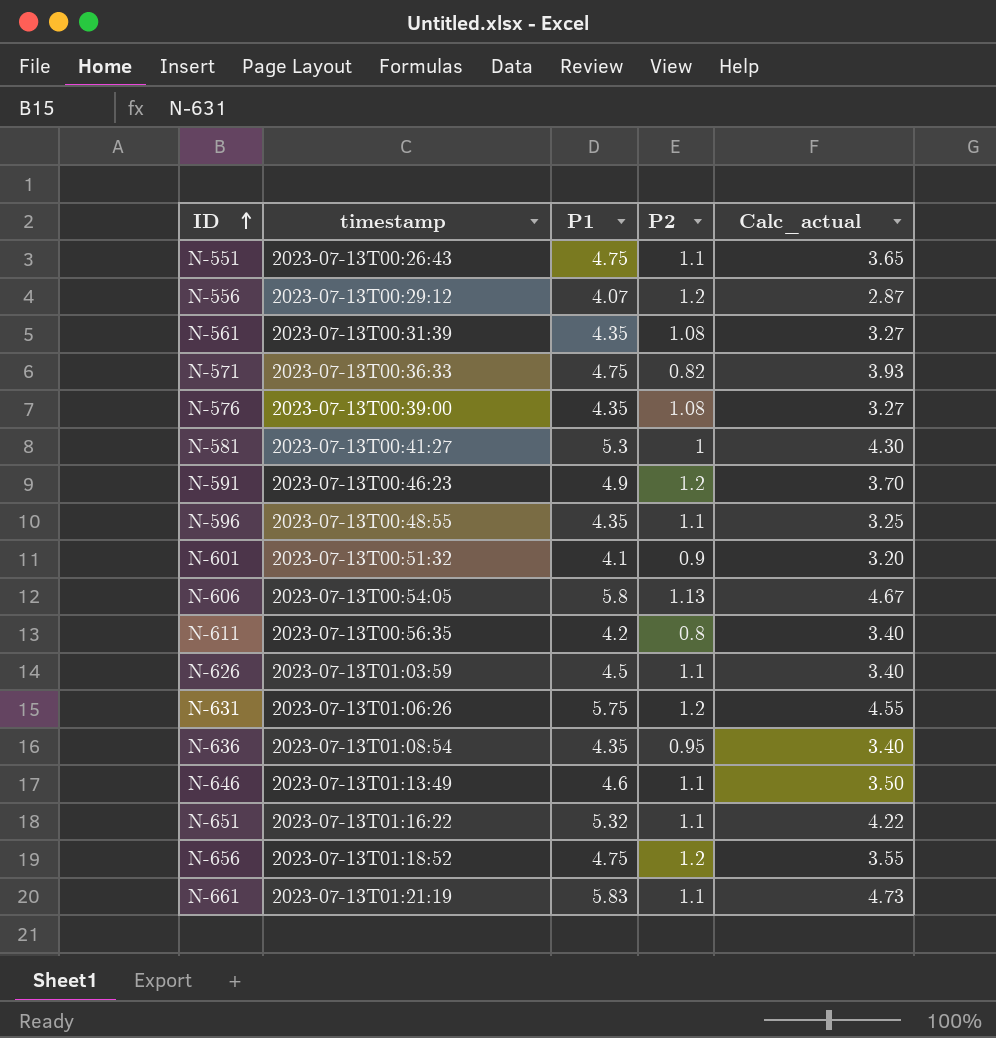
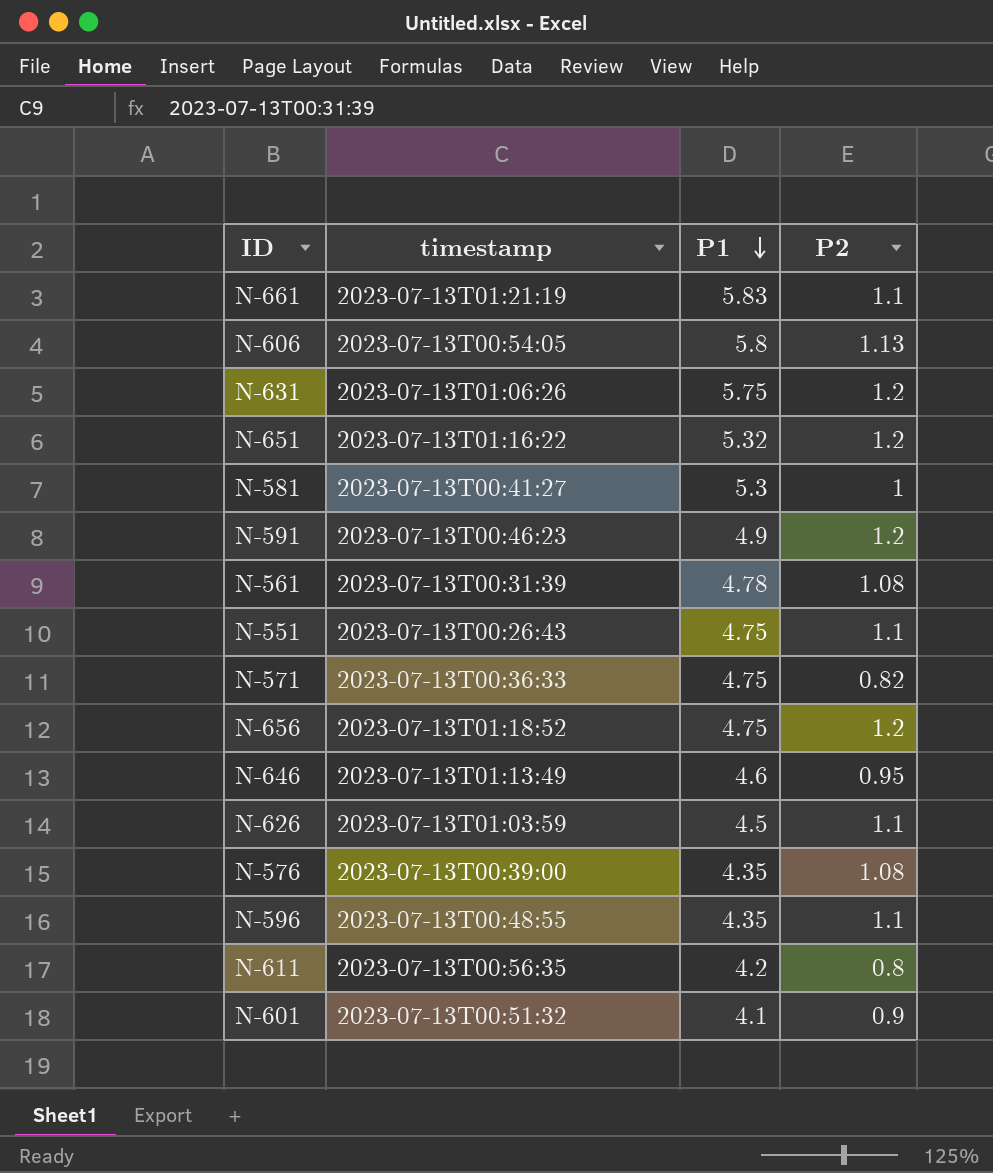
row order: ID ascending -> P1 descending
column Calc_actual | formula: [P1] - [P2] -> none
row N-556: 2023-07-13T00:29:12 | 4.07 | 1.2 | 2.87 -> none
row N-636: 2023-07-13T01:08:54 | 4.35 | 0.95 | 3.40 -> none
N-651 | P2: 1.1 -> 1.2
N-561 | P1: 4.35 -> 4.78
N-646 | P2: 1.1 -> 0.95

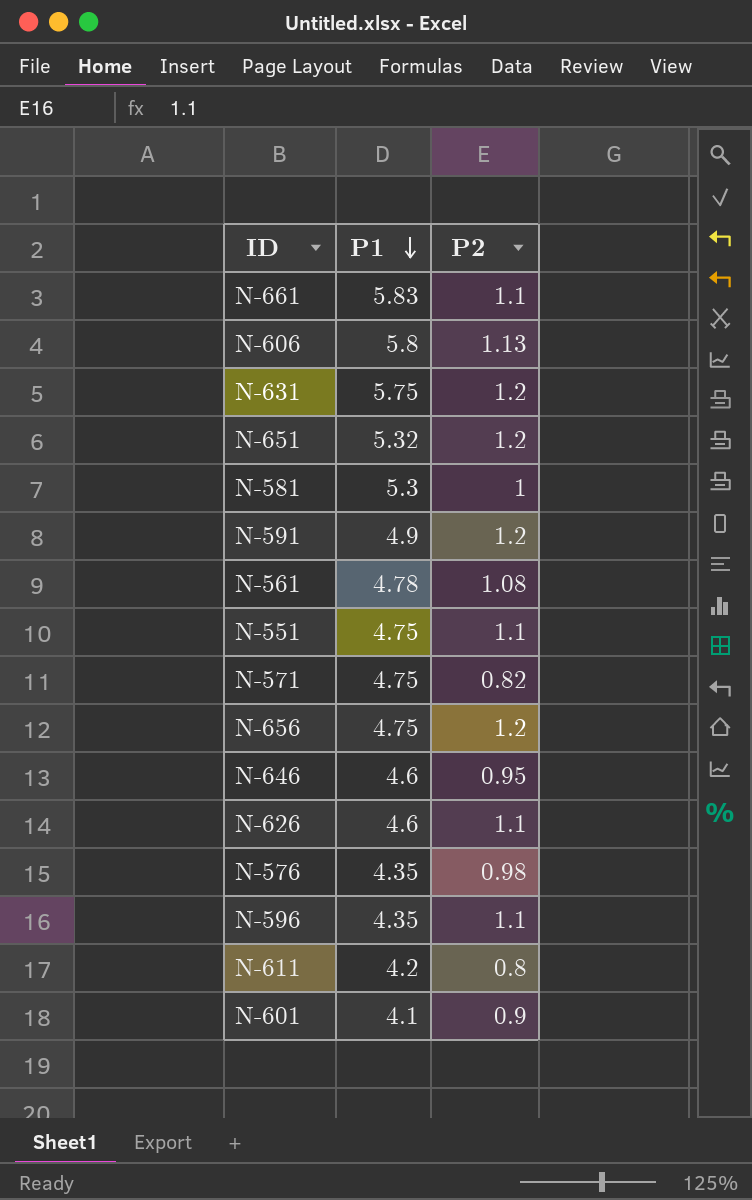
column timestamp | position: 2 -> none
N-626 | P1: 4.5 -> 4.6
N-576 | P2: 1.08 -> 0.98

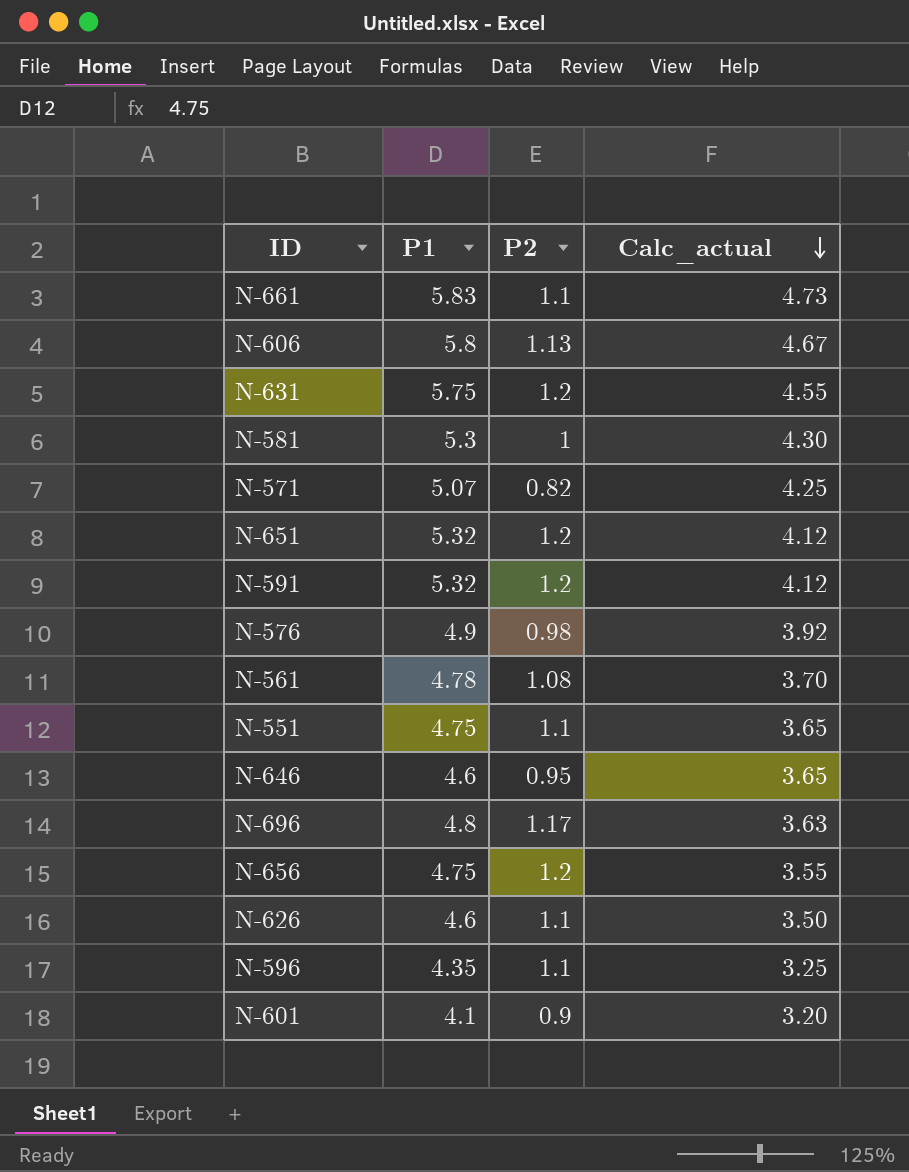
row order: P1 descending -> Calc_actual descending
column Calc_actual | formula: none -> [P1] - [P2]
row N-611: 4.2 | 0.8 -> none
N-571 | P1: 4.75 -> 5.07
N-591 | P1: 4.9 -> 5.32
N-576 | P1: 4.35 -> 4.9
row N-696: none -> 4.8 | 1.17 | 3.63

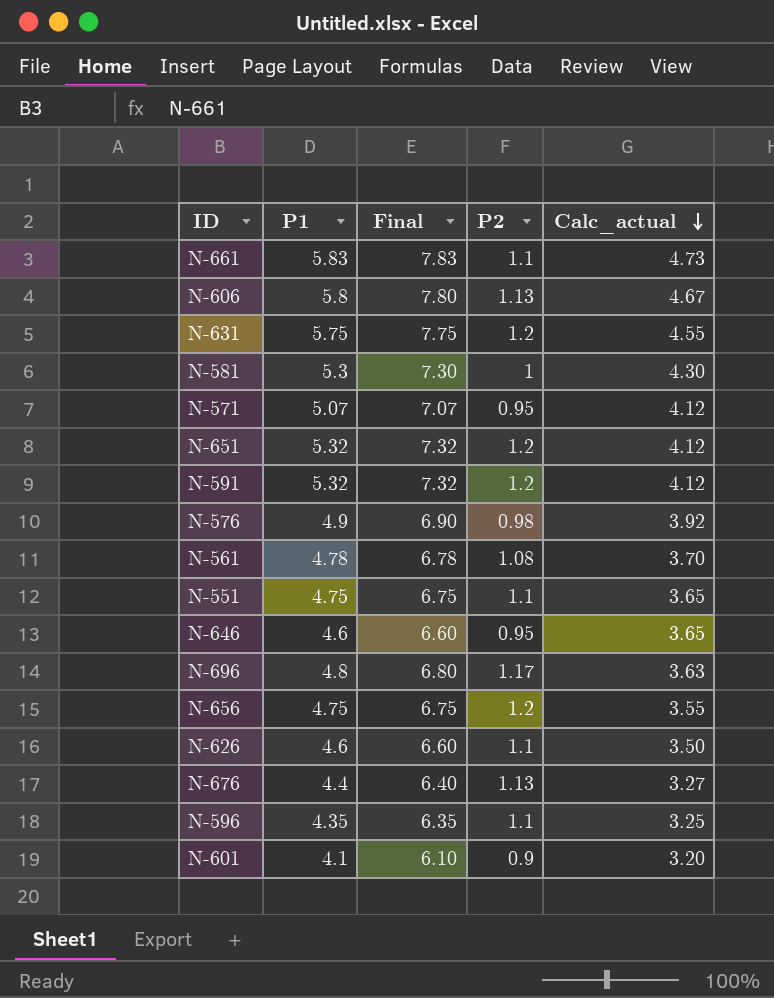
column Final | formula: none -> [P1] + 2
N-571 | P2: 0.82 -> 0.95
N-571 | Calc_actual: 4.25 -> 4.12
row N-676: none -> 4.4 | 6.40 | 1.13 | 3.27

